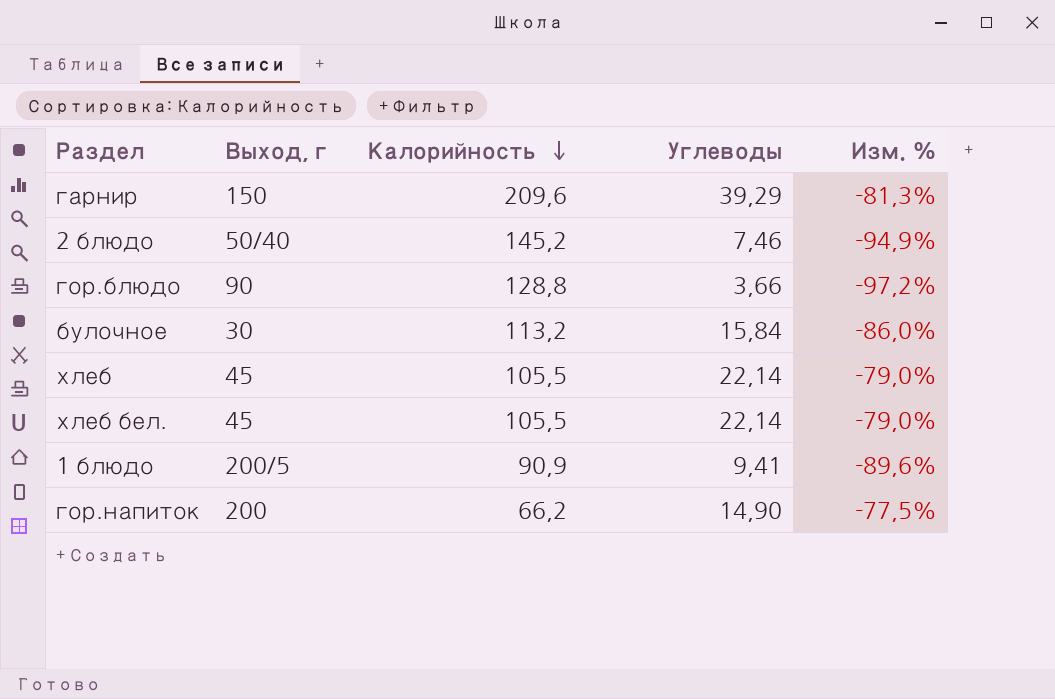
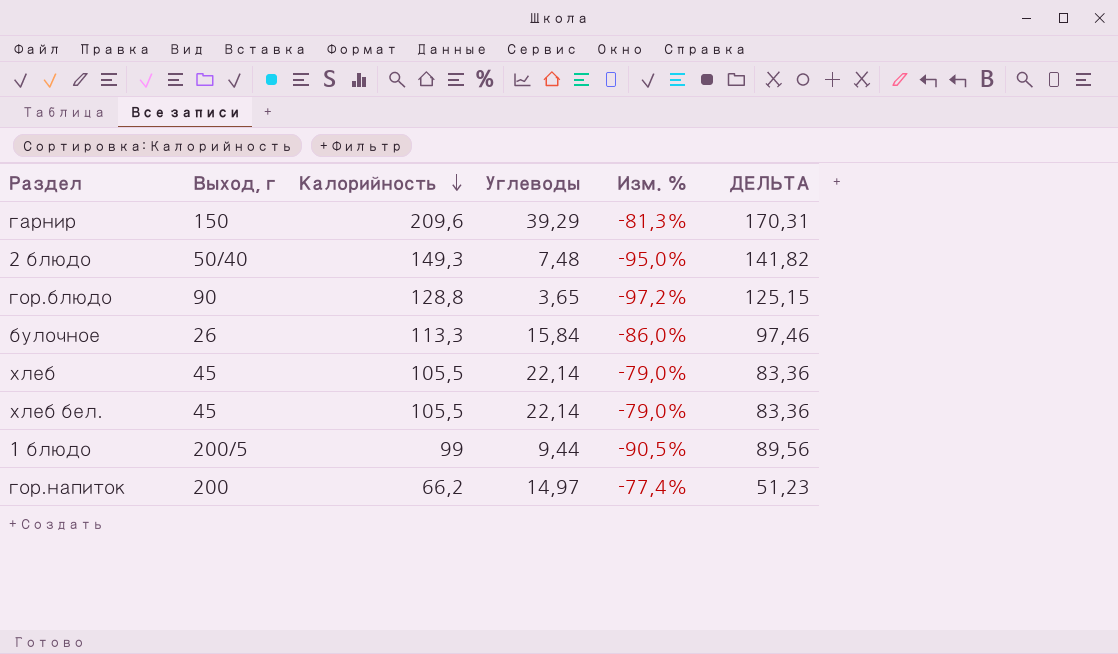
column ДЕЛЬТА | formula: none -> [Калорийность] - [Углеводы]
2 блюдо | Калорийность: 145,2 -> 149,3
2 блюдо | Углеводы: 7,46 -> 7,48
2 блюдо | Изм. %: -94,9% -> -95,0%
гор.блюдо | Углеводы: 3,66 -> 3,65
булочное | Выход, г: 30 -> 26
булочное | Калорийность: 113,2 -> 113,3
1 блюдо | Калорийность: 90,9 -> 99
1 блюдо | Углеводы: 9,41 -> 9,44
1 блюдо | Изм. %: -89,6% -> -90,5%
гор.напиток | Углеводы: 14,90 -> 14,97
гор.напиток | Изм. %: -77,5% -> -77,4%

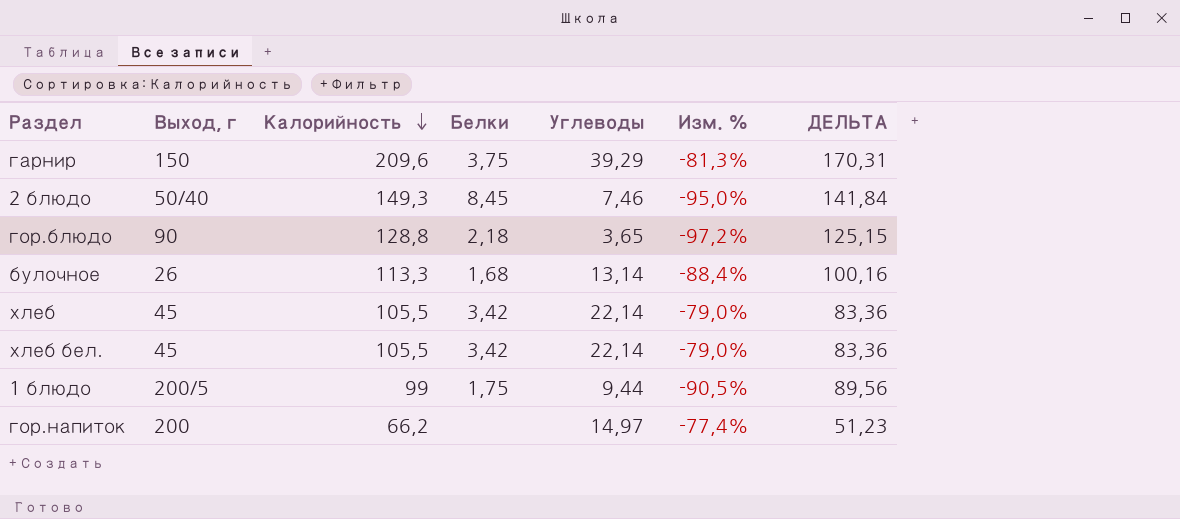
column Белки | position: none -> 4
2 блюдо | Углеводы: 7,48 -> 7,46
2 блюдо | ДЕЛЬТА: 141,82 -> 141,84
булочное | Углеводы: 15,84 -> 13,14
булочное | Изм. %: -86,0% -> -88,4%
булочное | ДЕЛЬТА: 97,46 -> 100,16

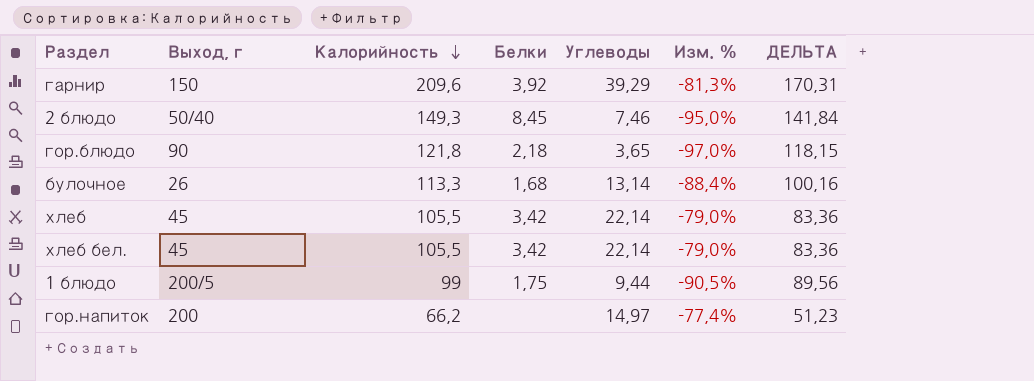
гарнир | Белки: 3,75 -> 3,92
гор.блюдо | Калорийность: 128,8 -> 121,8
гор.блюдо | Изм. %: -97,2% -> -97,0%
гор.блюдо | ДЕЛЬТА: 125,15 -> 118,15

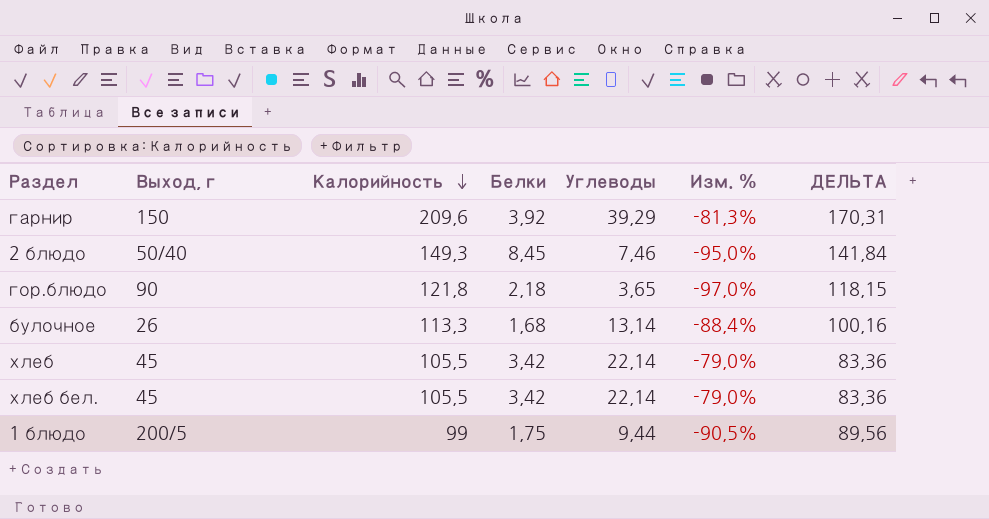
row гор.напиток: 200 | 66,2 | none | 14,97 | -77,4% | 51,23 -> none

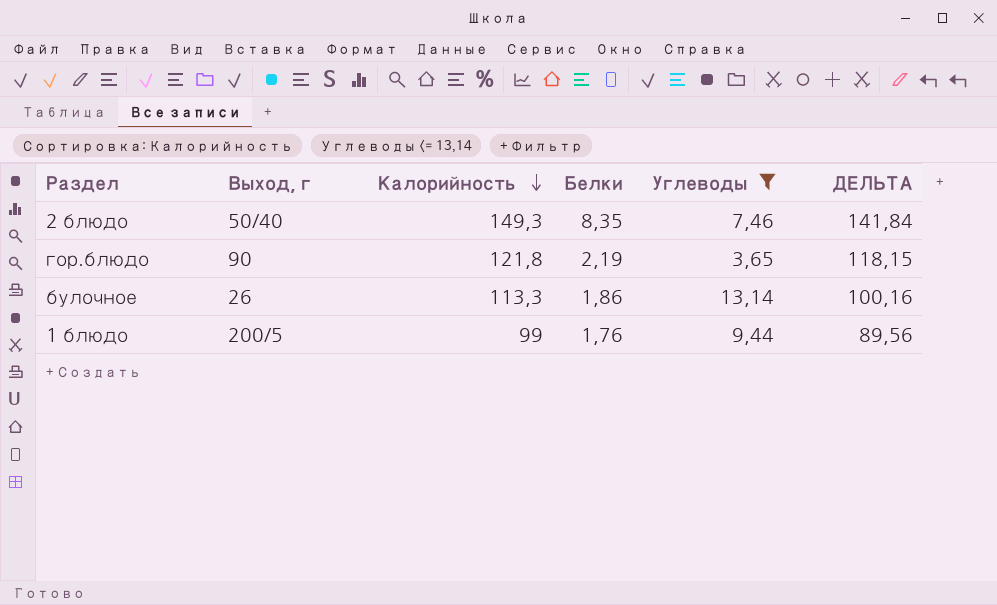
filter: none -> Углеводы <= 13,14
column Изм. % | formula: ([Углеводы] - [Калорийность]) / [Калорийность] -> none
2 блюдо | Белки: 8,45 -> 8,35
гор.блюдо | Белки: 2,18 -> 2,19
булочное | Белки: 1,68 -> 1,86
1 блюдо | Белки: 1,75 -> 1,76

